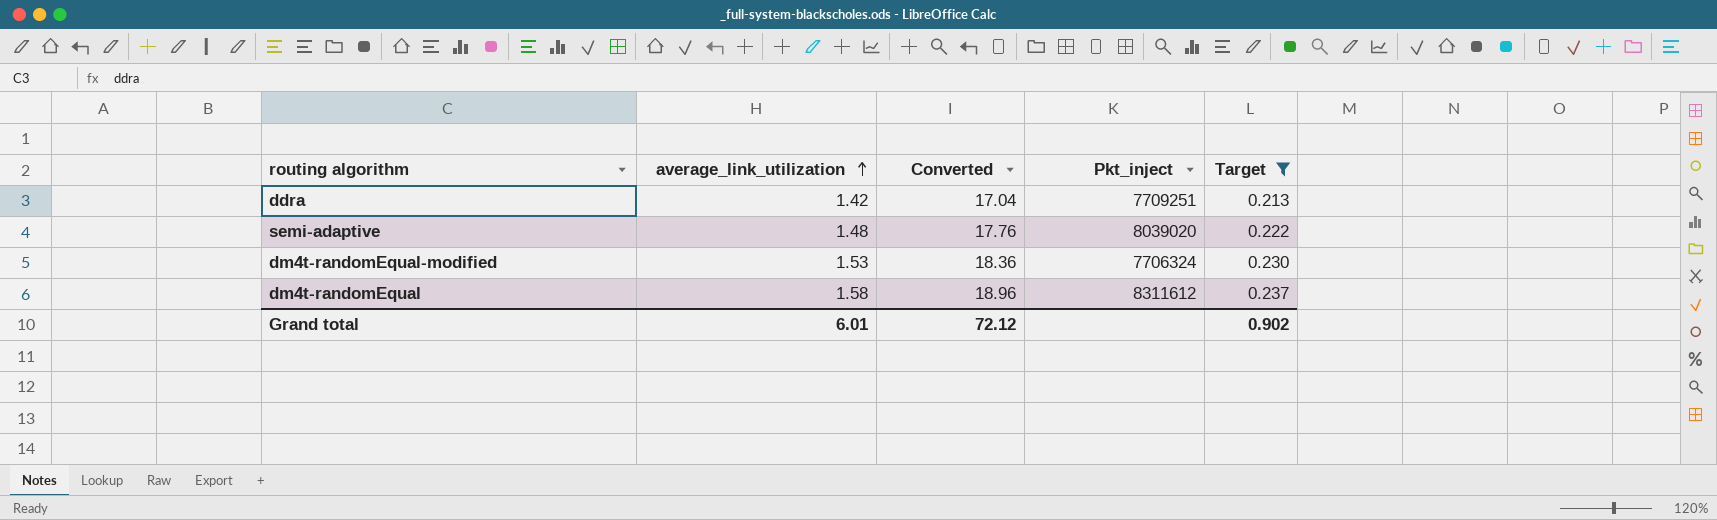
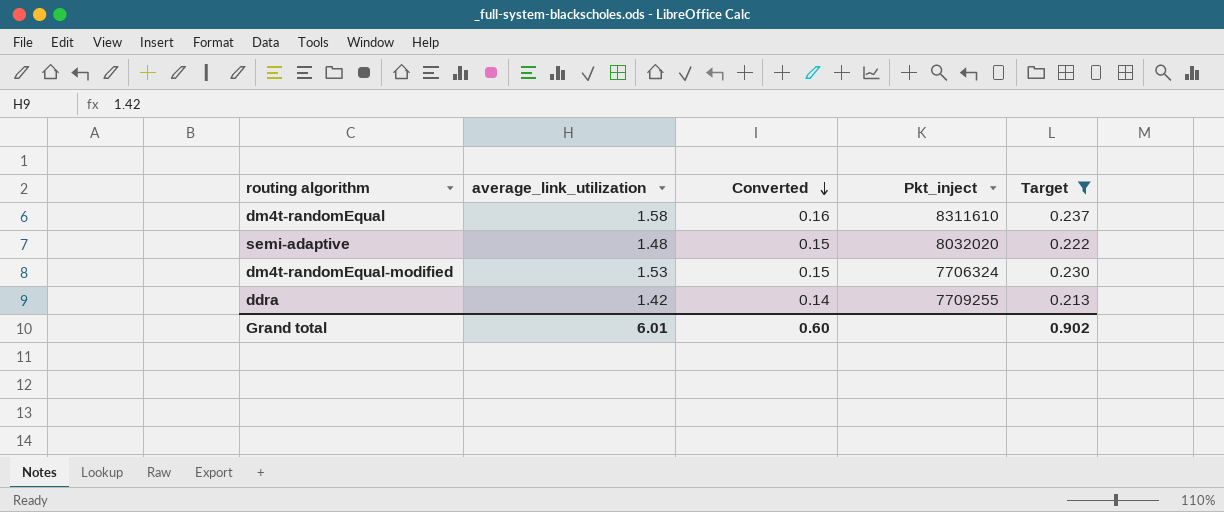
row order: average_link_utilization ascending -> Converted descending
column Converted | formula: [average_link_utilization] * 12 -> [average_link_utilization] * 0.1
dm4t-randomEqual | Pkt_inject: 8311612 -> 8311610
semi-adaptive | Pkt_inject: 8039020 -> 8032020
ddra | Pkt_inject: 7709251 -> 7709255
Grand total | Converted: 72.12 -> 0.60

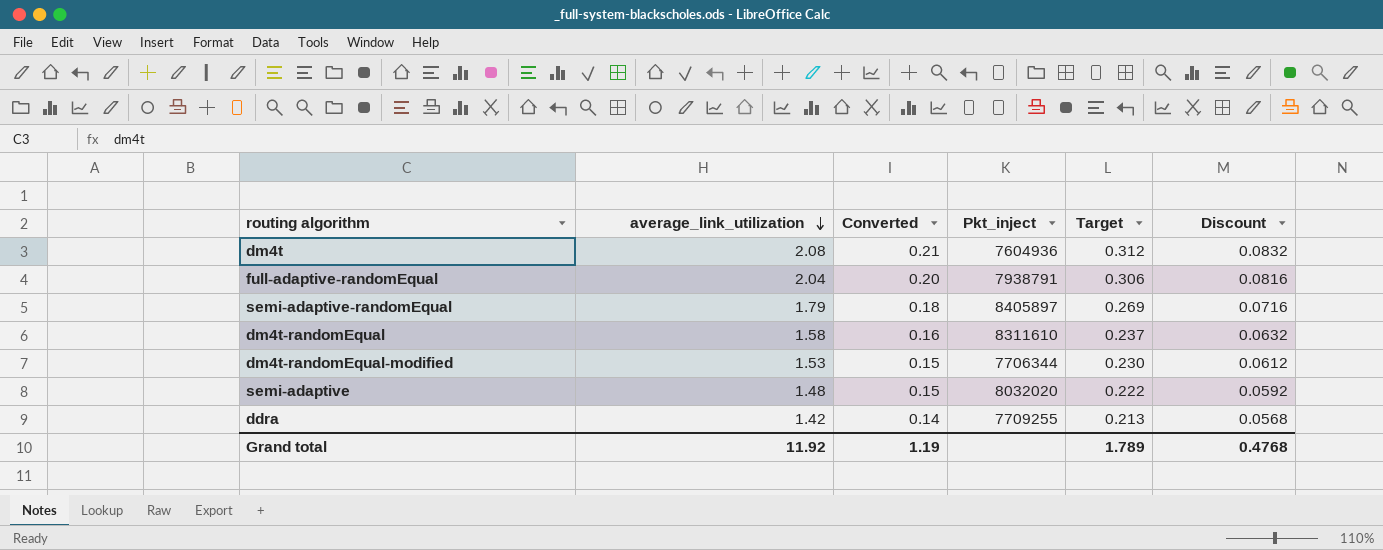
filter: Target <= 0.237 -> none
row order: Converted descending -> average_link_utilization descending
column Discount | formula: none -> [average_link_utilization] * 0.04
dm4t-randomEqual-modified | Pkt_inject: 7706324 -> 7706344
Grand total | average_link_utilization: 6.01 -> 11.92
Grand total | Converted: 0.60 -> 1.19
Grand total | Target: 0.902 -> 1.789

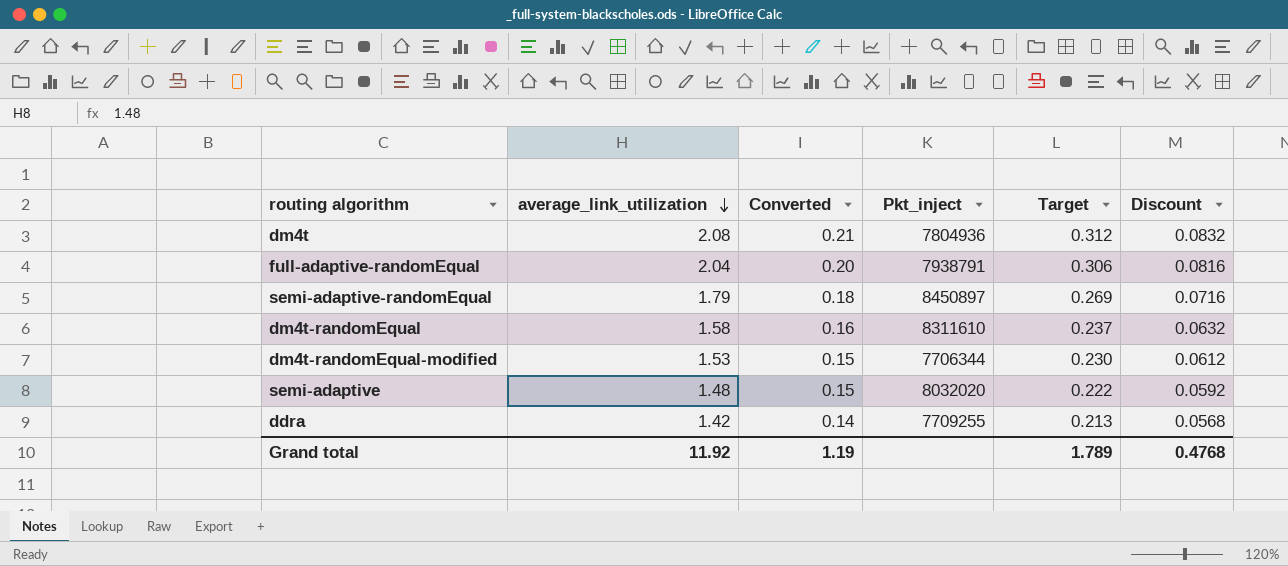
dm4t | Pkt_inject: 7604936 -> 7804936
semi-adaptive-randomEqual | Pkt_inject: 8405897 -> 8450897

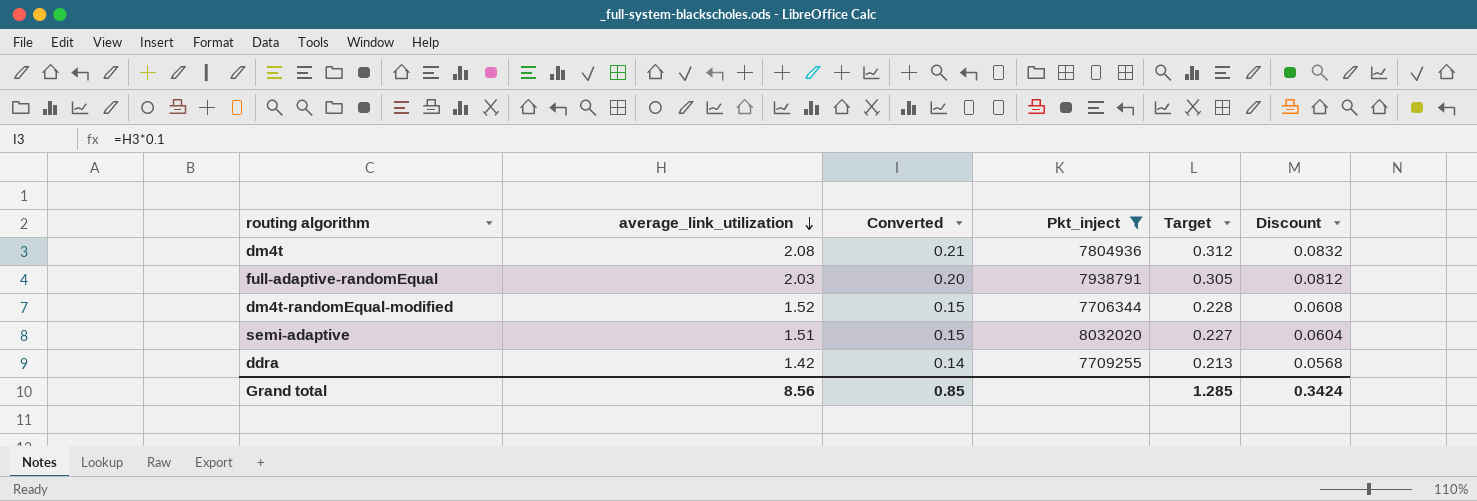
filter: none -> Pkt_inject <= 8032020
full-adaptive-randomEqual | average_link_utilization: 2.04 -> 2.03
full-adaptive-randomEqual | Target: 0.306 -> 0.305
full-adaptive-randomEqual | Discount: 0.0816 -> 0.0812
dm4t-randomEqual-modified | average_link_utilization: 1.53 -> 1.52
dm4t-randomEqual-modified | Target: 0.230 -> 0.228
dm4t-randomEqual-modified | Discount: 0.0612 -> 0.0608
semi-adaptive | average_link_utilization: 1.48 -> 1.51
semi-adaptive | Target: 0.222 -> 0.227
semi-adaptive | Discount: 0.0592 -> 0.0604
Grand total | average_link_utilization: 11.92 -> 8.56
Grand total | Converted: 1.19 -> 0.85
Grand total | Target: 1.789 -> 1.285
Grand total | Discount: 0.4768 -> 0.3424

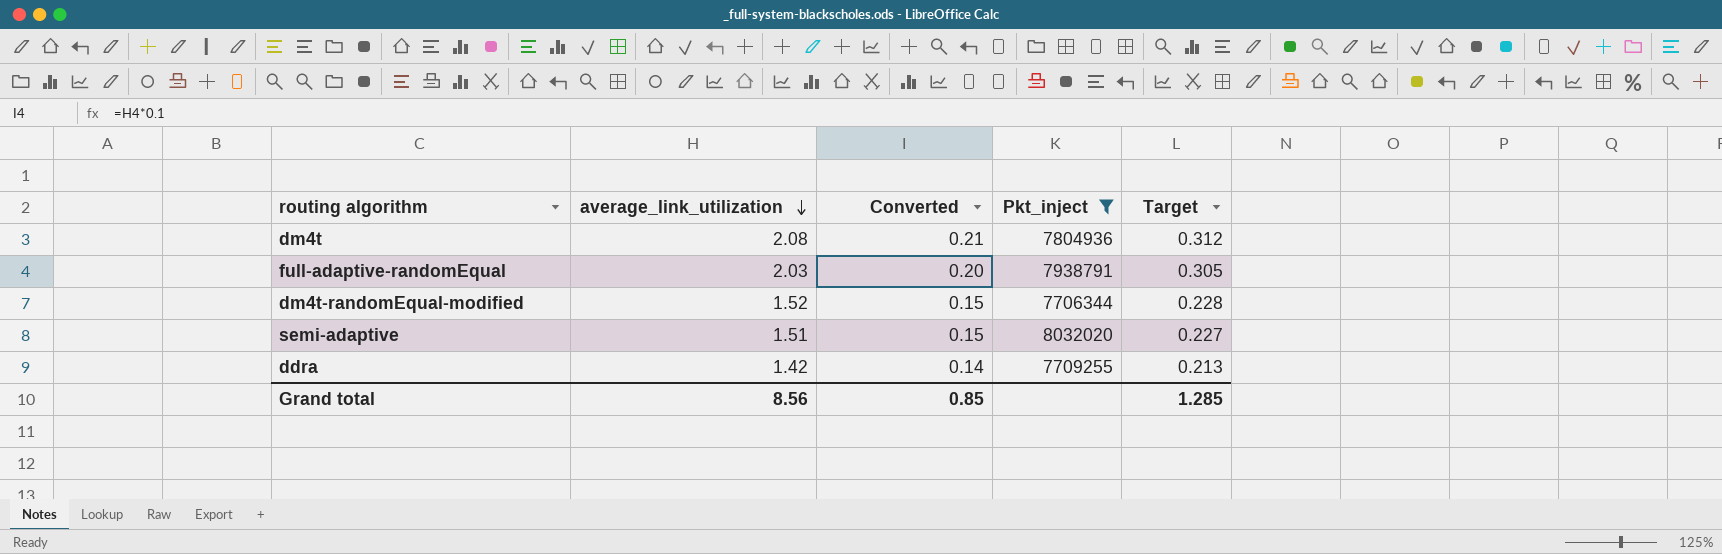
column Discount | formula: [average_link_utilization] * 0.04 -> none

